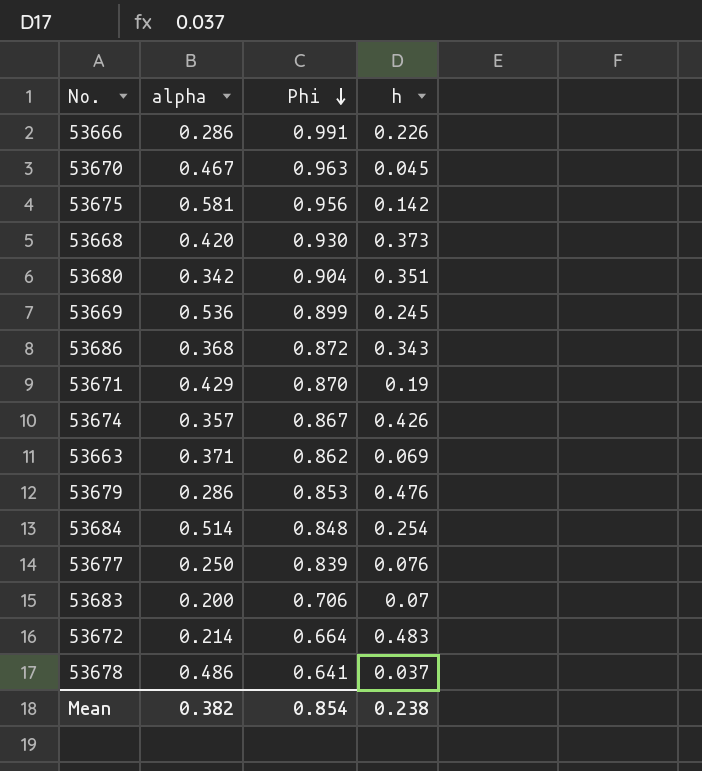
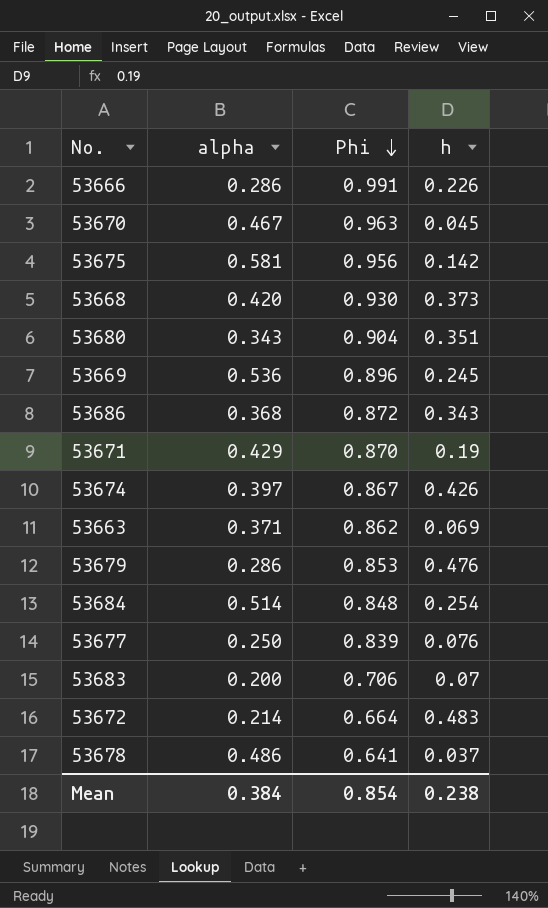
53680 | alpha: 0.342 -> 0.343
53669 | Phi: 0.899 -> 0.896
53674 | alpha: 0.357 -> 0.397
Mean | alpha: 0.382 -> 0.384

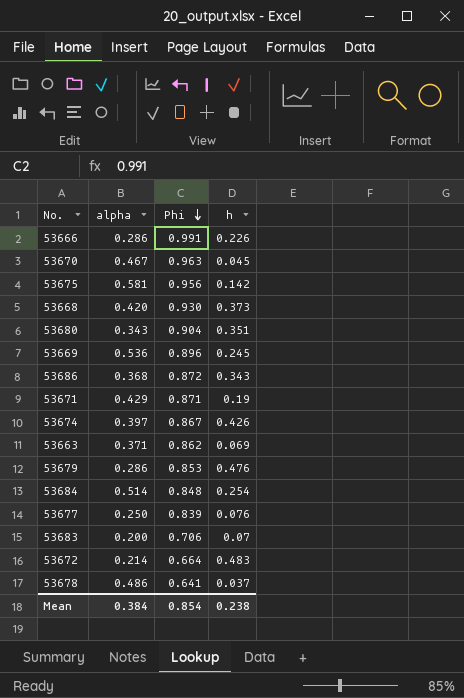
53671 | Phi: 0.870 -> 0.871

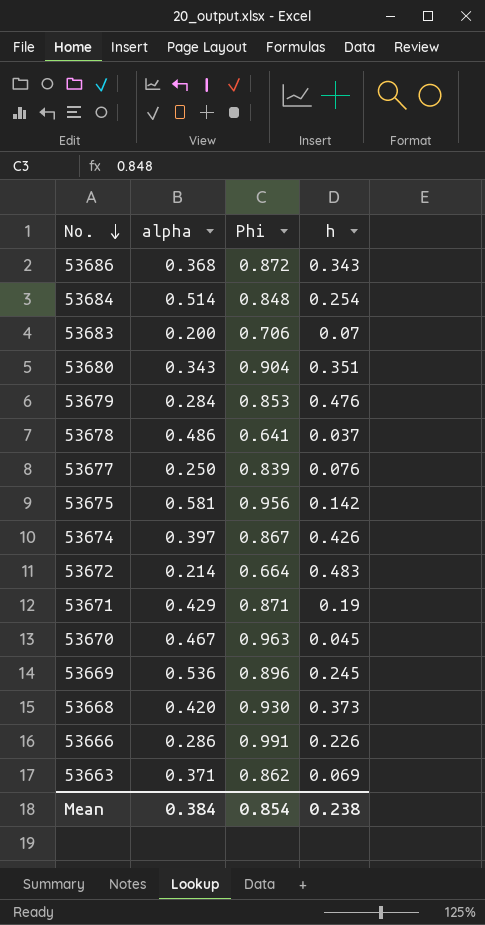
row order: Phi descending -> No. descending
53679 | alpha: 0.286 -> 0.284

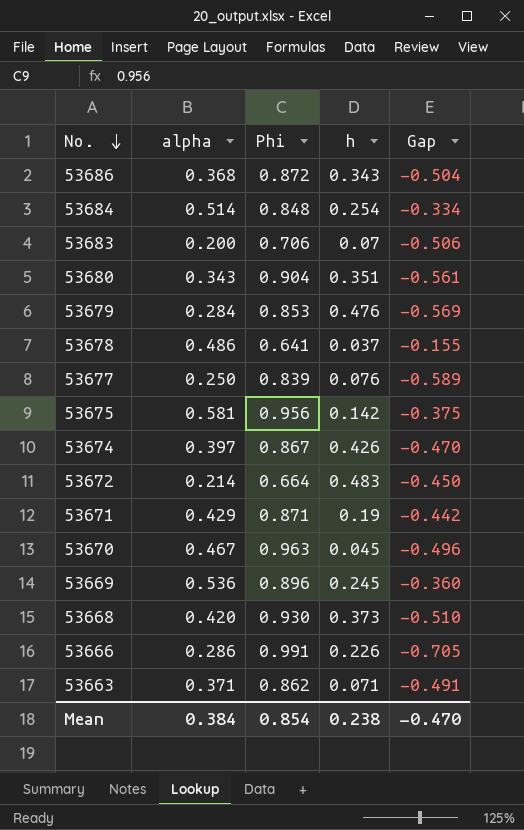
column Gap | formula: none -> [alpha] - [Phi]
53663 | h: 0.069 -> 0.071

